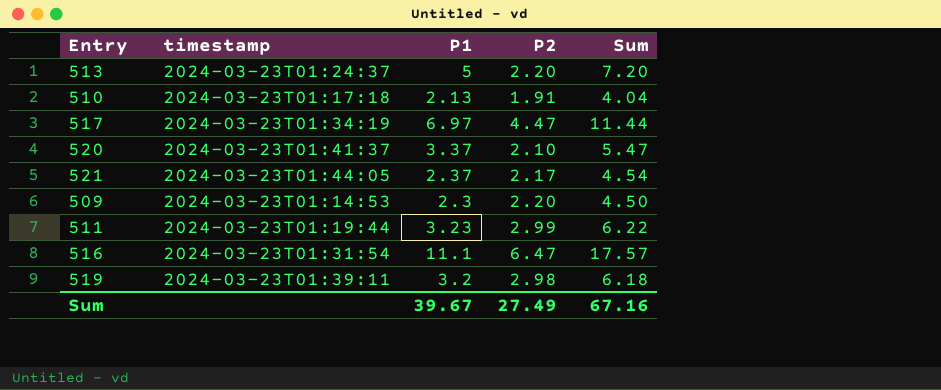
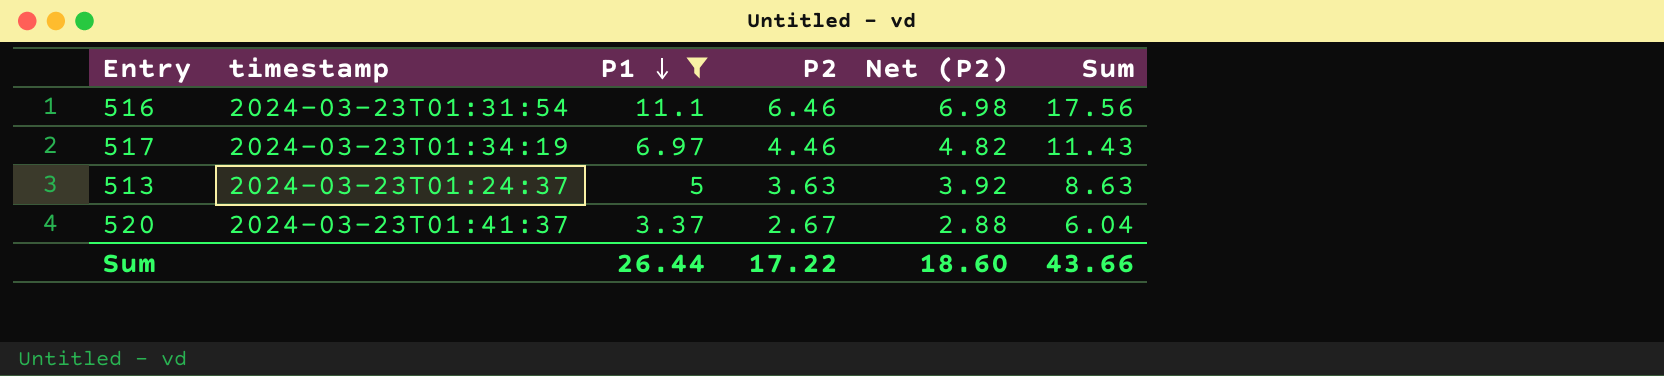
filter: none -> P1 >= 3.37
row order: none -> P1 descending
column Net (P2) | formula: none -> [P2] * 1.08
516 | P2: 6.47 -> 6.46
516 | Sum: 17.57 -> 17.56
517 | P2: 4.47 -> 4.46
517 | Sum: 11.44 -> 11.43
513 | P2: 2.20 -> 3.63
513 | Sum: 7.20 -> 8.63
520 | P2: 2.10 -> 2.67
520 | Sum: 5.47 -> 6.04
Sum | P1: 39.67 -> 26.44
Sum | P2: 27.49 -> 17.22
Sum | Sum: 67.16 -> 43.66

